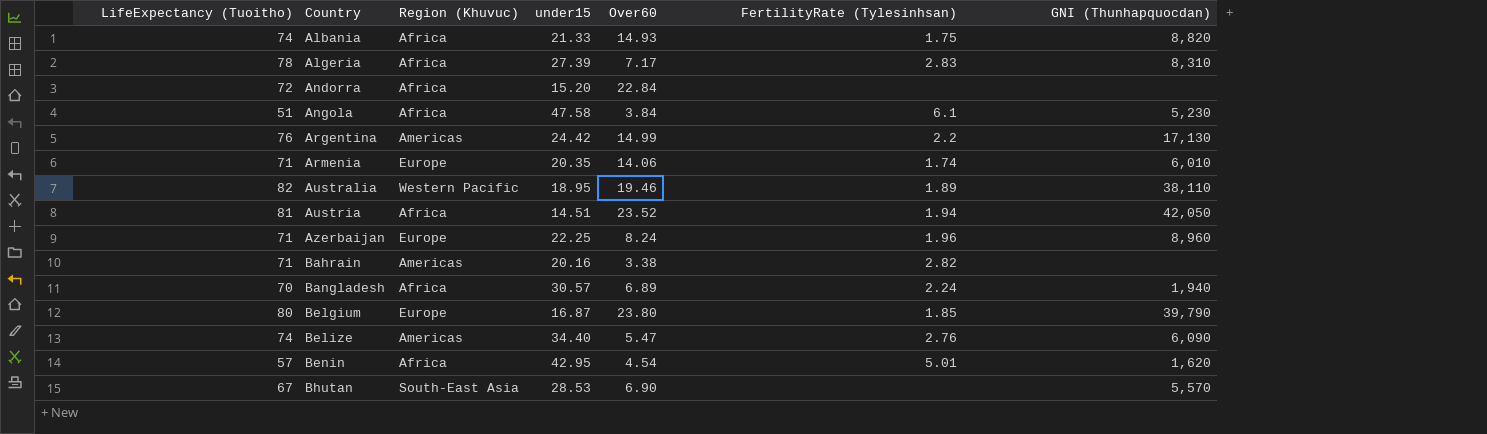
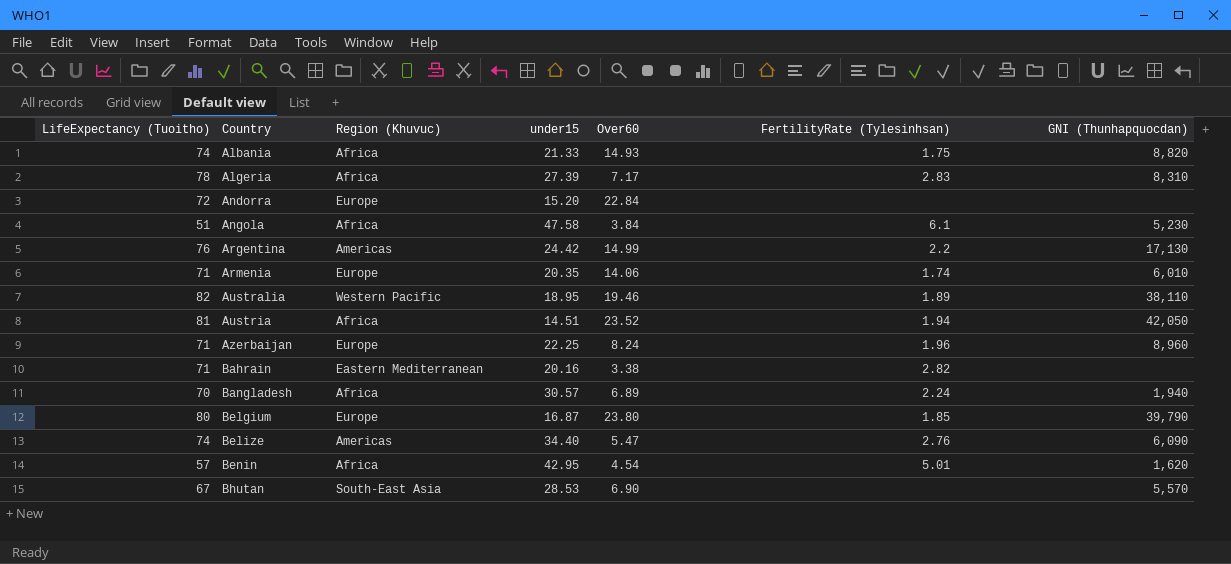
Andorra | Region (Khuvuc): Africa -> Europe
Bahrain | Region (Khuvuc): Americas -> Eastern Mediterranean

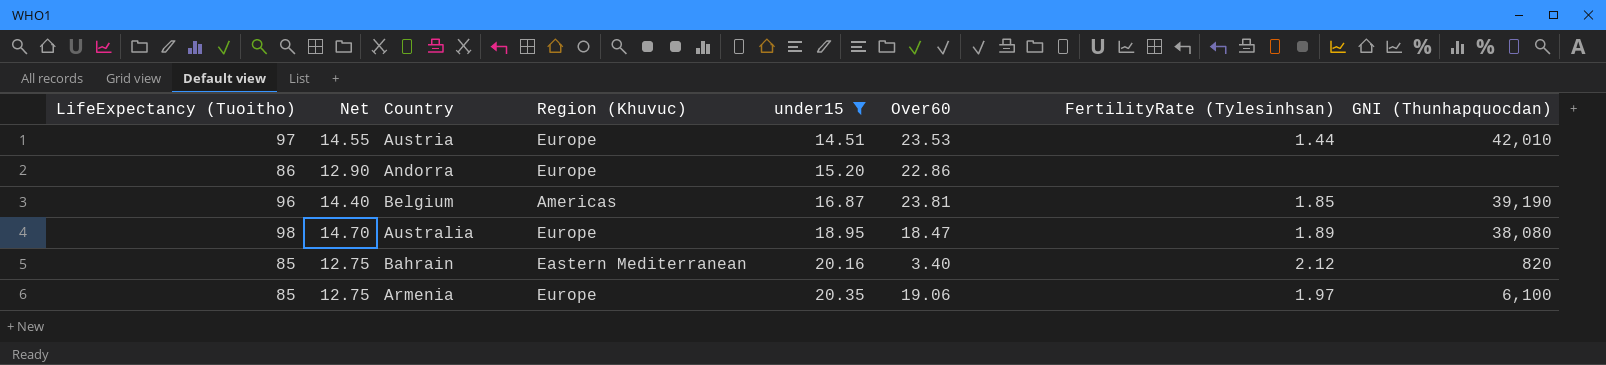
filter: none -> under15 <= 20.35
row order: Country ascending -> under15 ascending
column Net | formula: none -> [LifeExpectancy (Tuoitho)] * 0.15
Austria | LifeExpectancy (Tuoitho): 81 -> 97
Austria | Region (Khuvuc): Africa -> Europe
Austria | Over60: 23.52 -> 23.53
Austria | FertilityRate (Tylesinhsan): 1.94 -> 1.44
Austria | GNI (Thunhapquocdan): 42,050 -> 42,010
Andorra | LifeExpectancy (Tuoitho): 72 -> 86
Andorra | Over60: 22.84 -> 22.86
Belgium | LifeExpectancy (Tuoitho): 80 -> 96
Belgium | Region (Khuvuc): Europe -> Americas
Belgium | Over60: 23.80 -> 23.81
Belgium | GNI (Thunhapquocdan): 39,790 -> 39,190
Australia | LifeExpectancy (Tuoitho): 82 -> 98
Australia | Region (Khuvuc): Western Pacific -> Europe
Australia | Over60: 19.46 -> 18.47
Australia | GNI (Thunhapquocdan): 38,110 -> 38,080
Bahrain | LifeExpectancy (Tuoitho): 71 -> 85
Bahrain | Over60: 3.38 -> 3.40
Bahrain | FertilityRate (Tylesinhsan): 2.82 -> 2.12
Bahrain | GNI (Thunhapquocdan): none -> 820
Armenia | LifeExpectancy (Tuoitho): 71 -> 85
Armenia | Over60: 14.06 -> 19.06
Armenia | FertilityRate (Tylesinhsan): 1.74 -> 1.97
Armenia | GNI (Thunhapquocdan): 6,010 -> 6,100

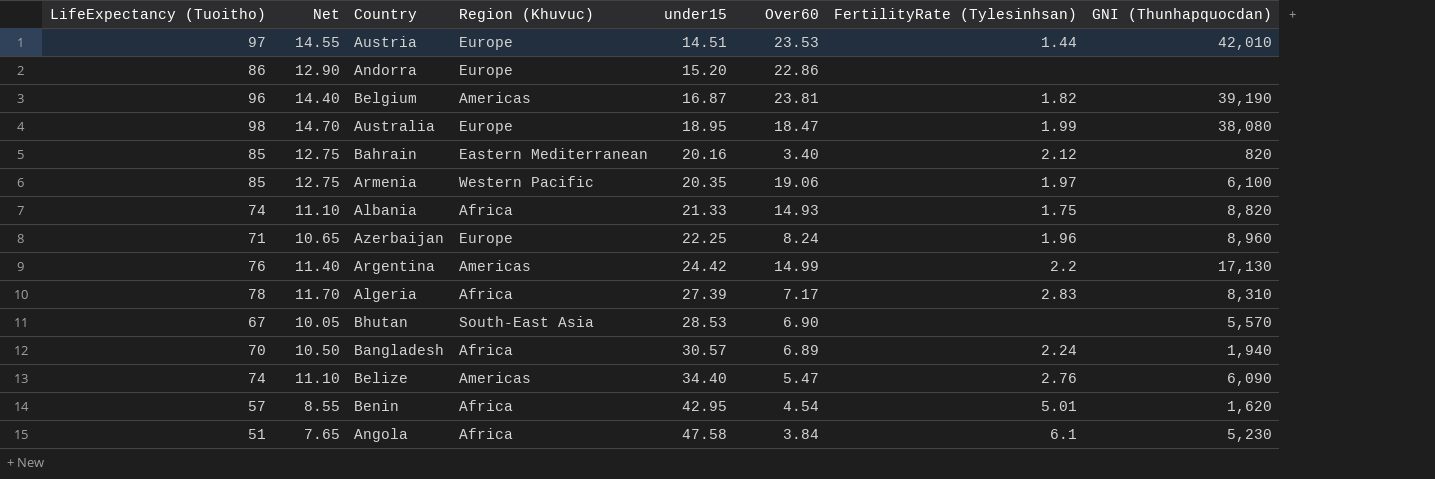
filter: under15 <= 20.35 -> none
Belgium | FertilityRate (Tylesinhsan): 1.85 -> 1.82
Australia | FertilityRate (Tylesinhsan): 1.89 -> 1.99
Armenia | Region (Khuvuc): Europe -> Western Pacific

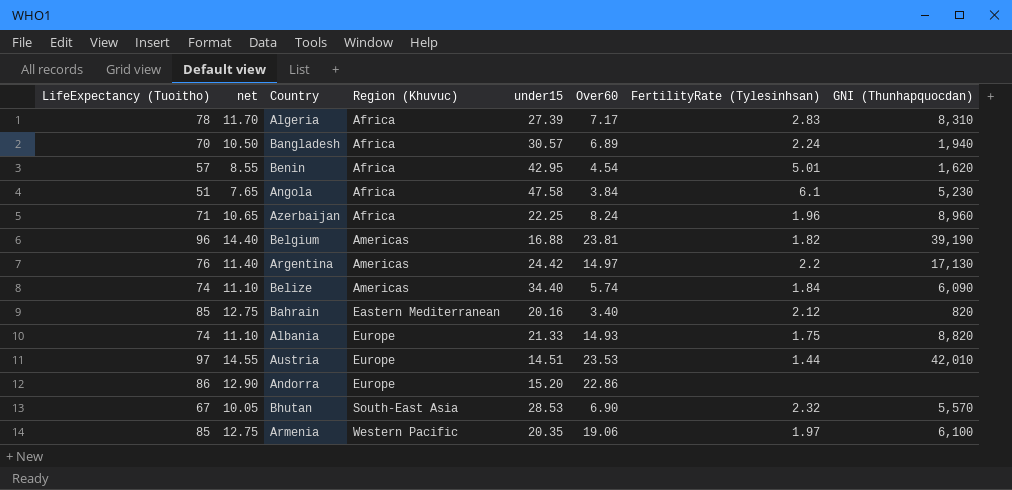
row order: under15 ascending -> Region (Khuvuc) ascending
column name: Net -> net
row Australia: 98 | 14.70 | Europe | 18.95 | 18.47 | 1.99 | 38,080 -> none
Azerbaijan | Region (Khuvuc): Europe -> Africa
Belgium | under15: 16.87 -> 16.88
Argentina | Over60: 14.99 -> 14.97
Belize | Over60: 5.47 -> 5.74
Belize | FertilityRate (Tylesinhsan): 2.76 -> 1.84
Albania | Region (Khuvuc): Africa -> Europe
Bhutan | FertilityRate (Tylesinhsan): none -> 2.32

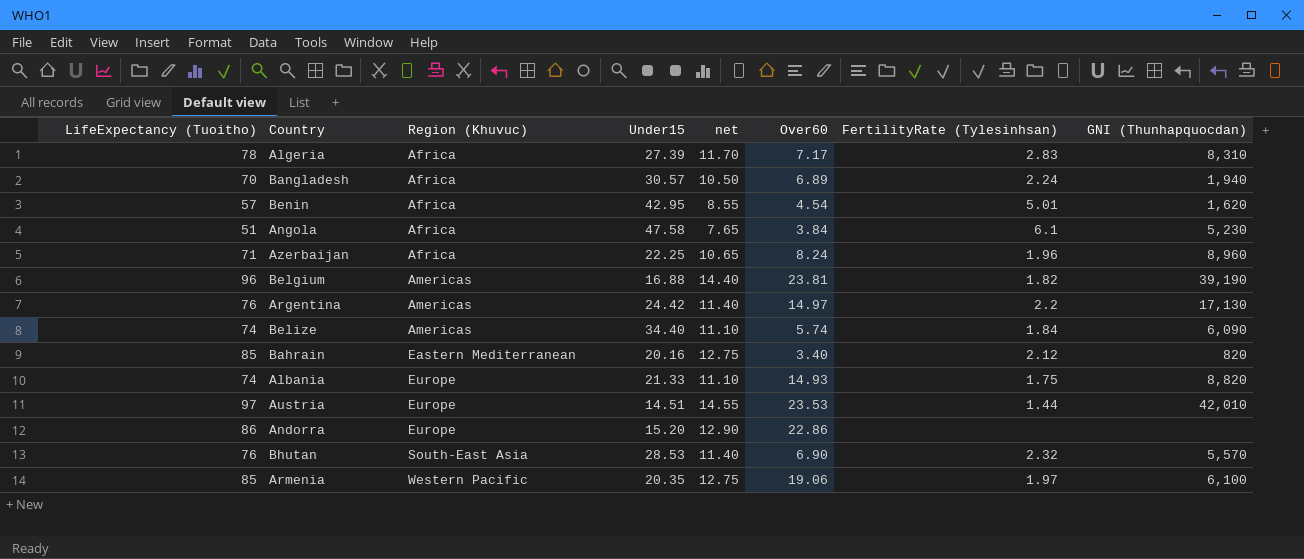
column name: under15 -> Under15
column net | position: 2 -> 5
Bhutan | LifeExpectancy (Tuoitho): 67 -> 76
Bhutan | net: 10.05 -> 11.40

